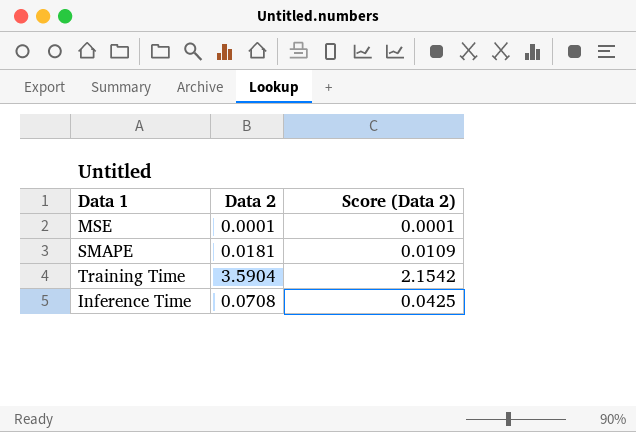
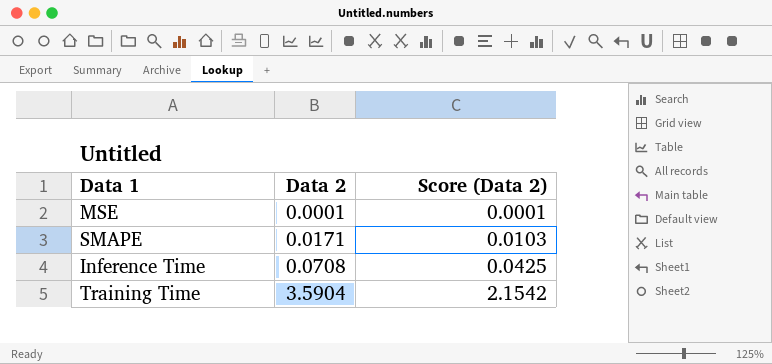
row order: none -> Data 2 ascending
SMAPE | Data 2: 0.0181 -> 0.0171
SMAPE | Score (Data 2): 0.0109 -> 0.0103

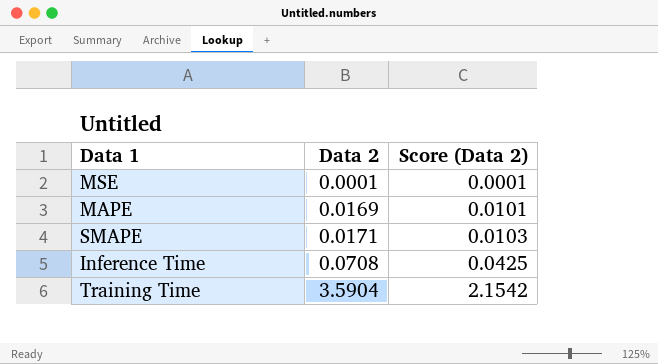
row MAPE: none -> 0.0169 | 0.0101

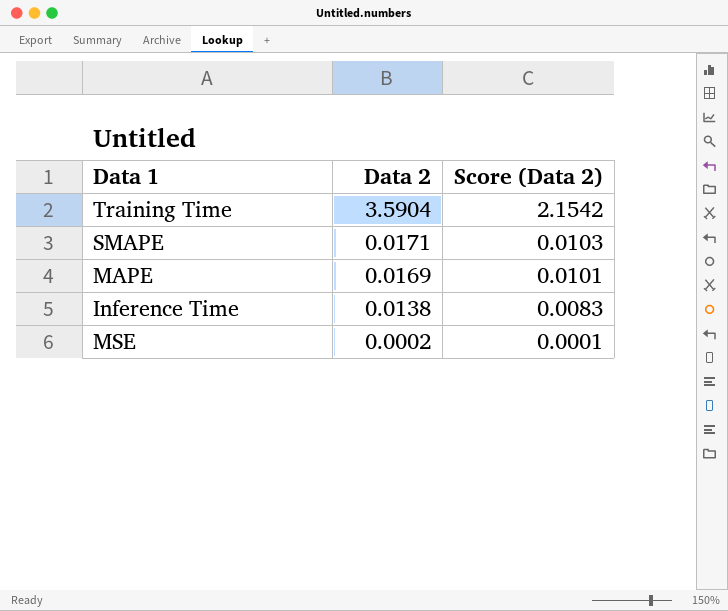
row order: Data 2 ascending -> Data 2 descending
Inference Time | Data 2: 0.0708 -> 0.0138
Inference Time | Score (Data 2): 0.0425 -> 0.0083
MSE | Data 2: 0.0001 -> 0.0002

